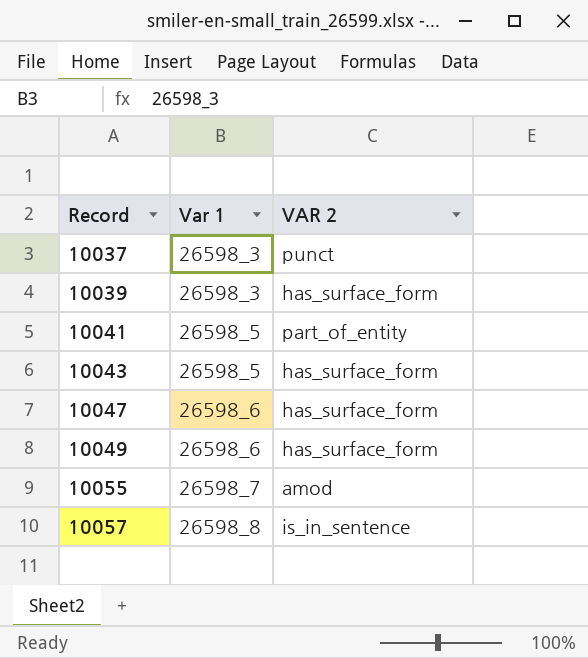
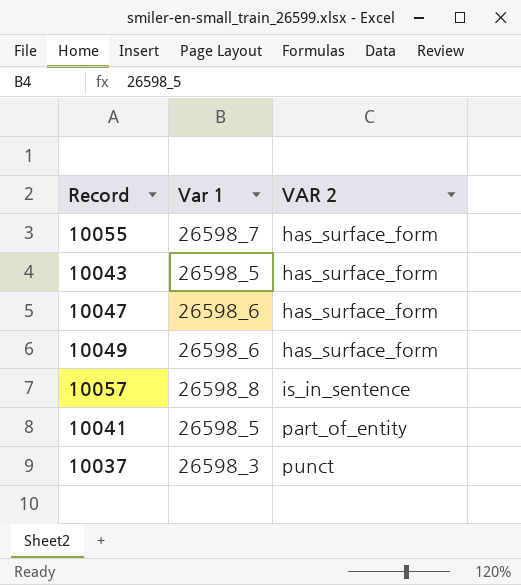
row order: Record ascending -> VAR 2 ascending
row 10039: 26598_3 | has_surface_form -> none
10055 | VAR 2: amod -> has_surface_form

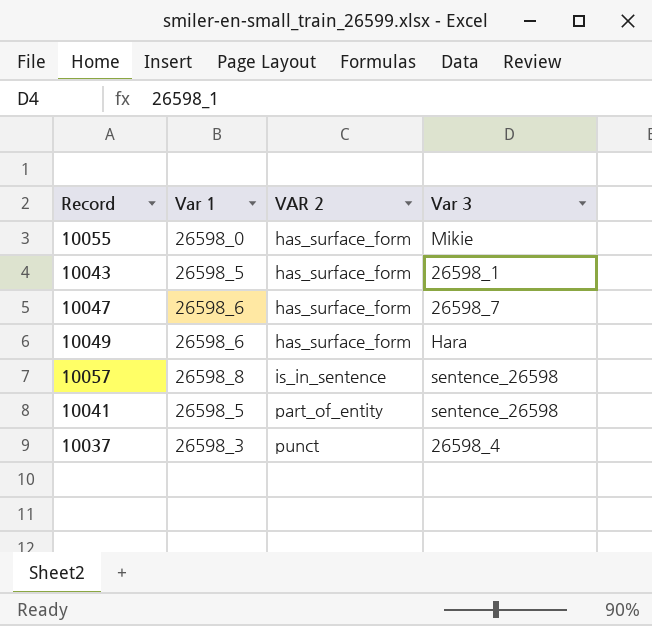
column Var 3 | position: none -> 4
10055 | Var 1: 26598_7 -> 26598_0

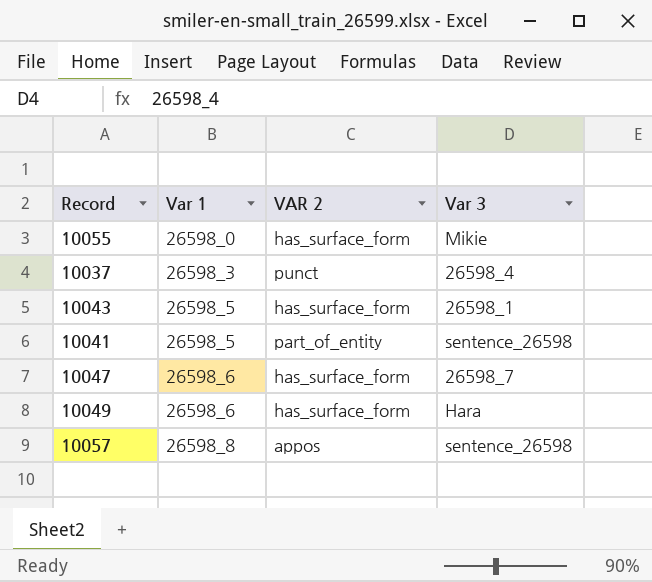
row order: VAR 2 ascending -> Var 1 ascending
10057 | VAR 2: is_in_sentence -> appos

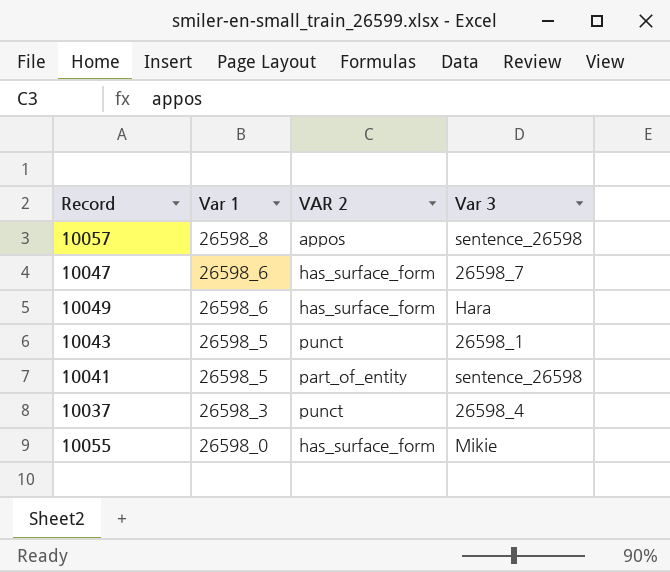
row order: Var 1 ascending -> Var 1 descending
10043 | VAR 2: has_surface_form -> punct

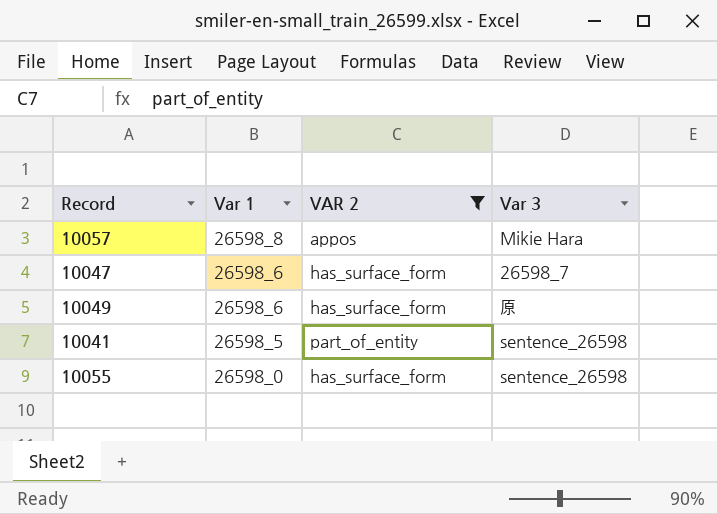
filter: none -> VAR 2 != punct
10057 | Var 3: sentence_26598 -> Mikie Hara
10049 | Var 3: Hara -> 原
10055 | Var 3: Mikie -> sentence_26598

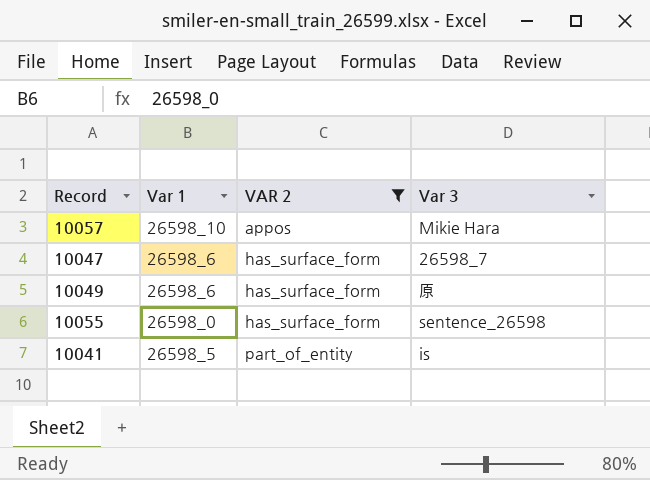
row order: Var 1 descending -> VAR 2 ascending
10057 | Var 1: 26598_8 -> 26598_10
10041 | Var 3: sentence_26598 -> is

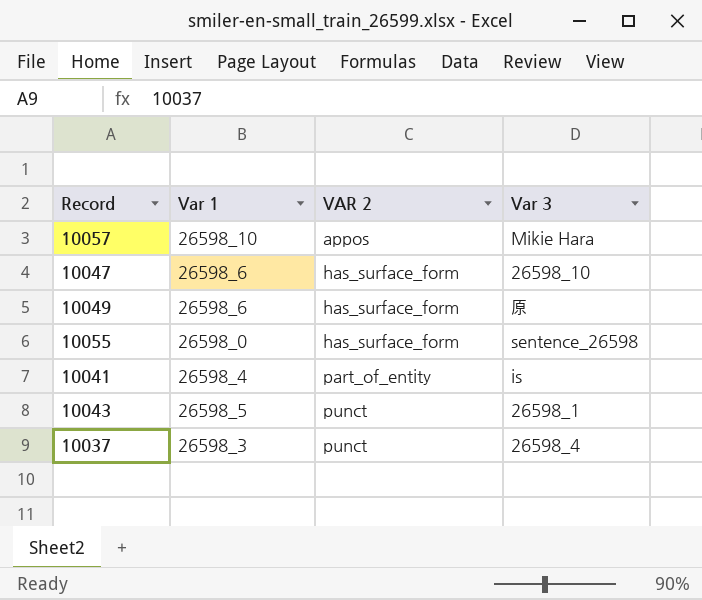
filter: VAR 2 != punct -> none
10047 | Var 3: 26598_7 -> 26598_10
10041 | Var 1: 26598_5 -> 26598_4

